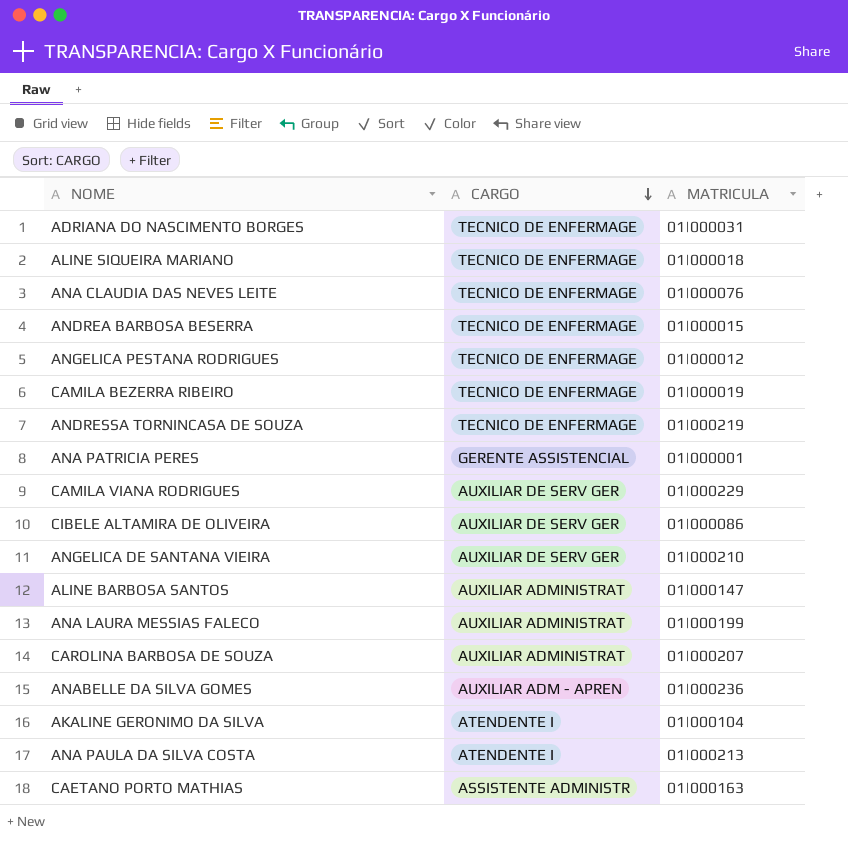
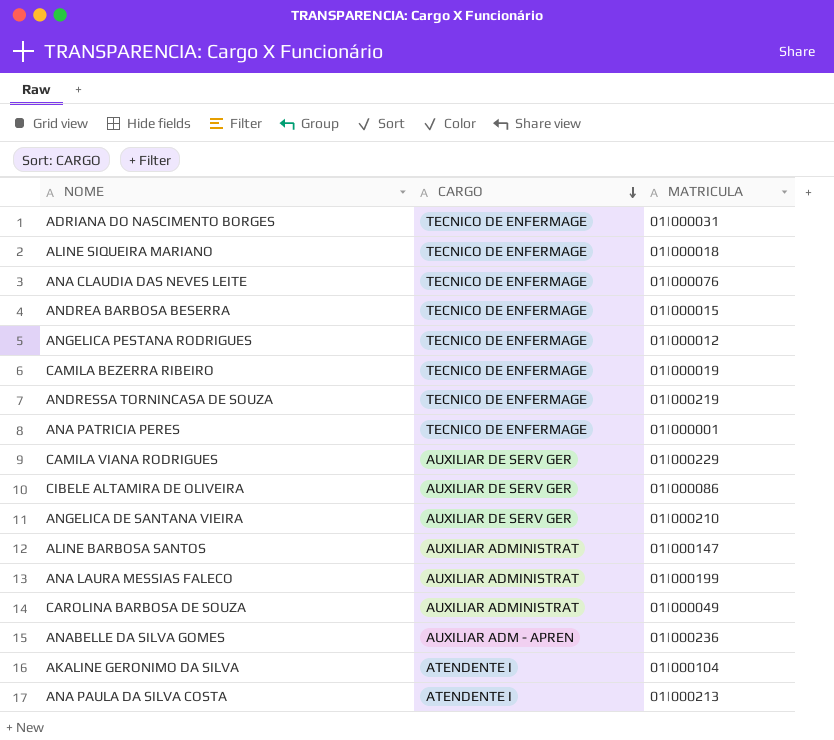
row CAETANO PORTO MATHIAS: ASSISTENTE ADMINISTR | 01|000163 -> none
ANA PATRICIA PERES | CARGO: GERENTE ASSISTENCIAL -> TECNICO DE ENFERMAGE
CAROLINA BARBOSA DE SOUZA | MATRICULA: 01|000207 -> 01|000049

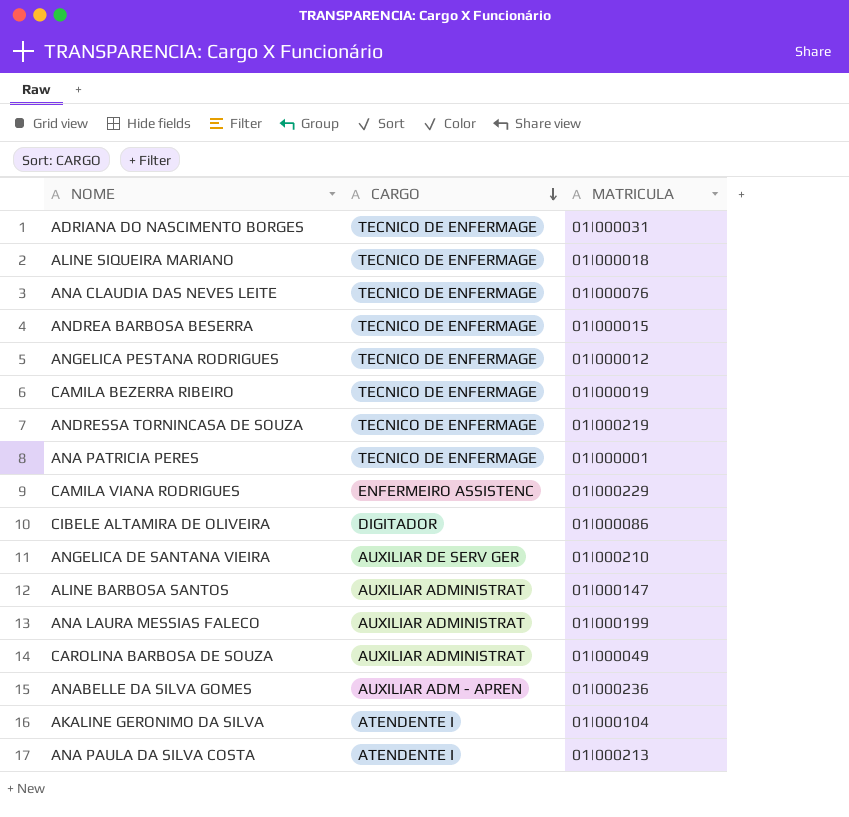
CAMILA VIANA RODRIGUES | CARGO: AUXILIAR DE SERV GER -> ENFERMEIRO ASSISTENC
CIBELE ALTAMIRA DE OLIVEIRA | CARGO: AUXILIAR DE SERV GER -> DIGITADOR

